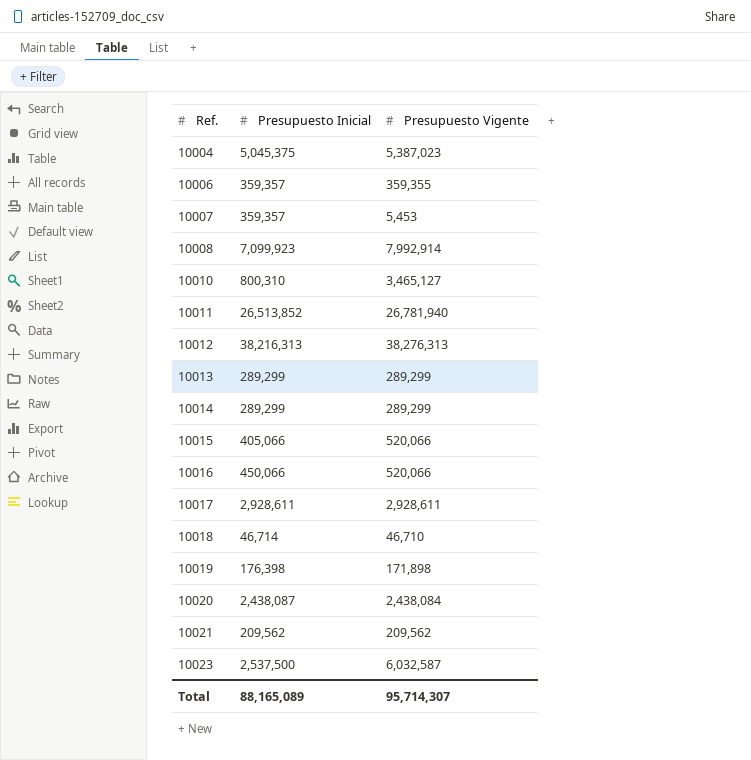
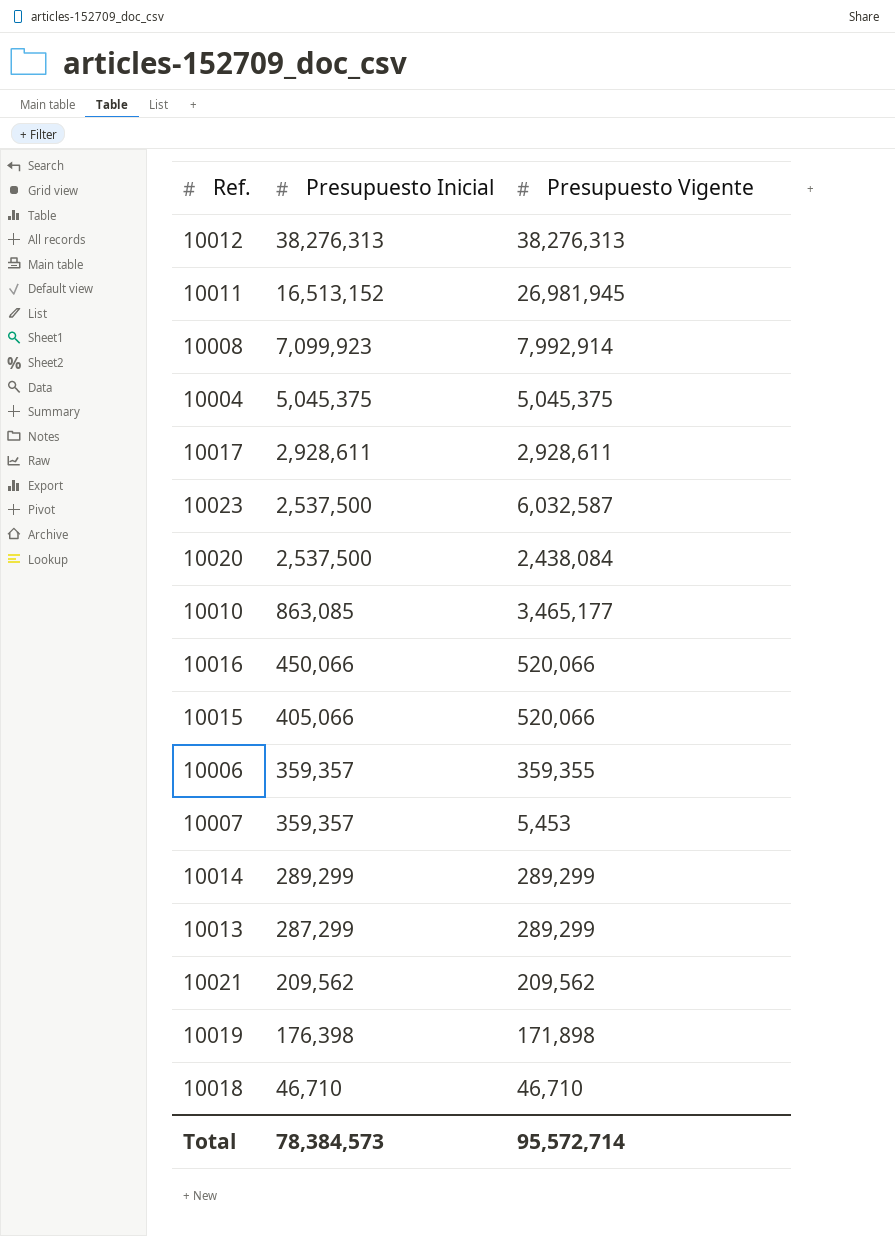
row order: Ref. ascending -> Presupuesto Inicial descending
10012 | Presupuesto Inicial: 38,216,313 -> 38,276,313
10011 | Presupuesto Inicial: 26,513,852 -> 16,513,152
10011 | Presupuesto Vigente: 26,781,940 -> 26,981,945
10004 | Presupuesto Vigente: 5,387,023 -> 5,045,375
10020 | Presupuesto Inicial: 2,438,087 -> 2,537,500
10010 | Presupuesto Inicial: 800,310 -> 863,085
10010 | Presupuesto Vigente: 3,465,127 -> 3,465,177
10013 | Presupuesto Inicial: 289,299 -> 287,299
10018 | Presupuesto Inicial: 46,714 -> 46,710
Total | Presupuesto Inicial: 88,165,089 -> 78,384,573
Total | Presupuesto Vigente: 95,714,307 -> 95,572,714

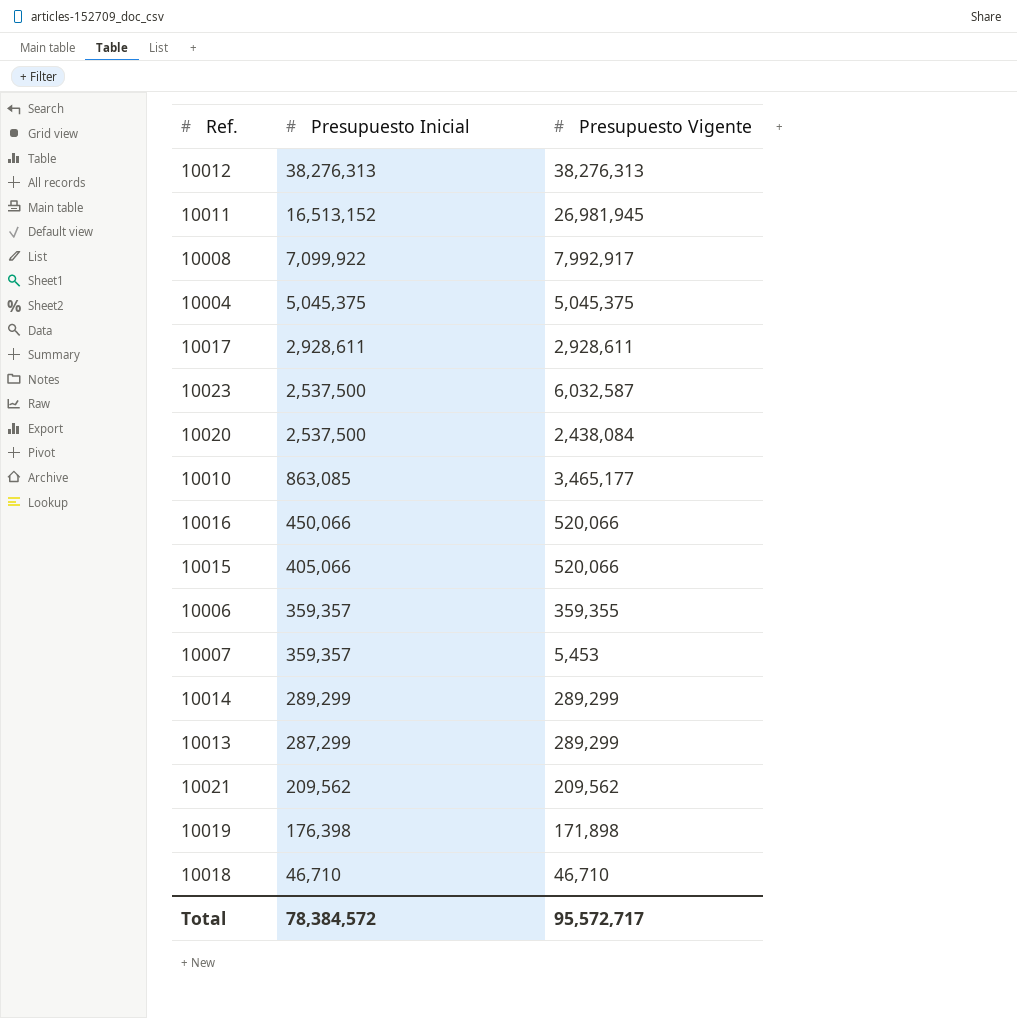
10008 | Presupuesto Inicial: 7,099,923 -> 7,099,922
10008 | Presupuesto Vigente: 7,992,914 -> 7,992,917
Total | Presupuesto Inicial: 78,384,573 -> 78,384,572
Total | Presupuesto Vigente: 95,572,714 -> 95,572,717

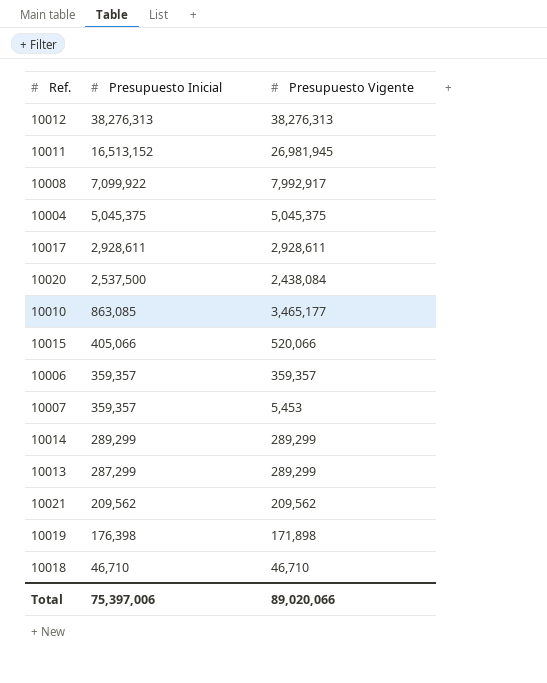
row 10023: 2,537,500 | 6,032,587 -> none
row 10016: 450,066 | 520,066 -> none
10006 | Presupuesto Vigente: 359,355 -> 359,357
Total | Presupuesto Inicial: 78,384,572 -> 75,397,006
Total | Presupuesto Vigente: 95,572,717 -> 89,020,066

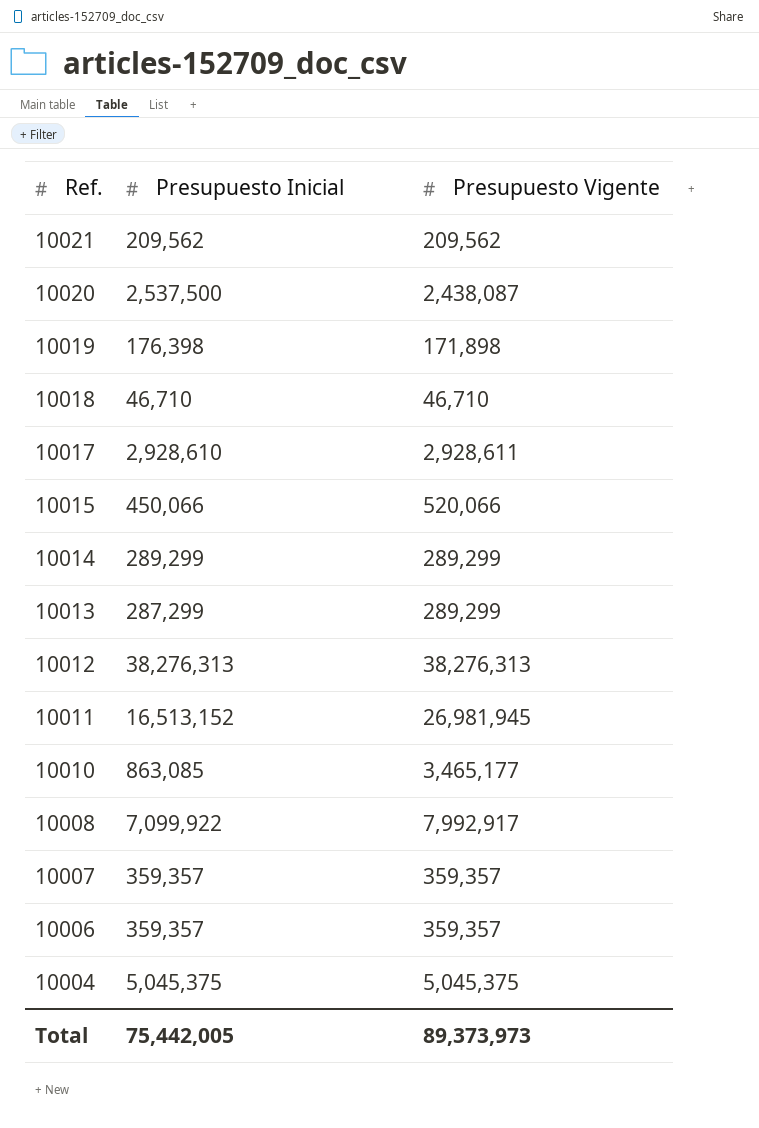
row order: Presupuesto Inicial descending -> Ref. descending
10020 | Presupuesto Vigente: 2,438,084 -> 2,438,087
10017 | Presupuesto Inicial: 2,928,611 -> 2,928,610
10015 | Presupuesto Inicial: 405,066 -> 450,066
10007 | Presupuesto Vigente: 5,453 -> 359,357
Total | Presupuesto Inicial: 75,397,006 -> 75,442,005
Total | Presupuesto Vigente: 89,020,066 -> 89,373,973

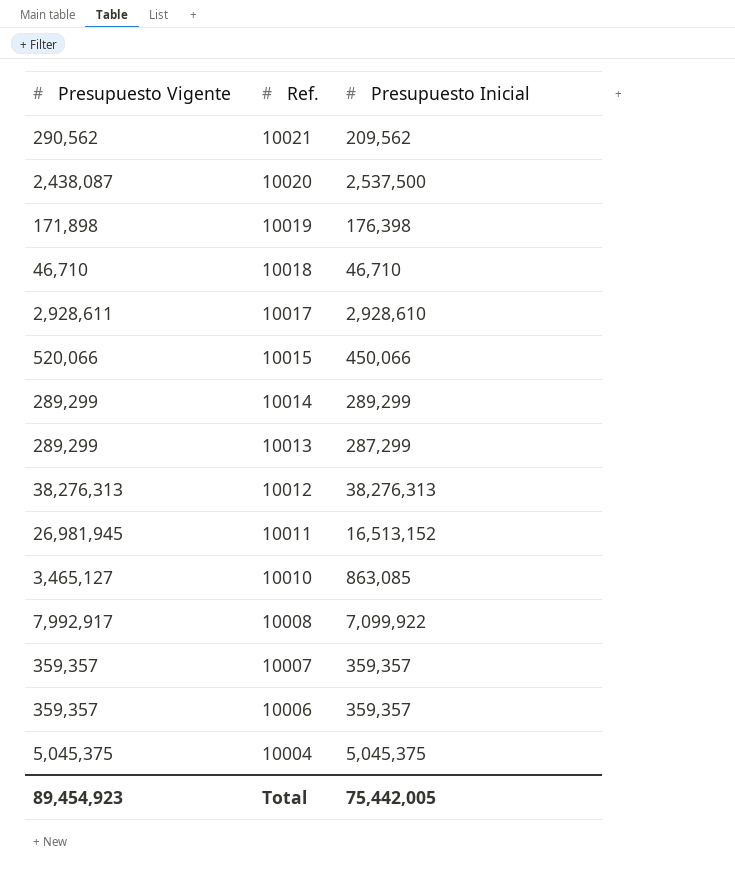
column Presupuesto Vigente | position: 3 -> 1
10021 | Presupuesto Vigente: 209,562 -> 290,562
10010 | Presupuesto Vigente: 3,465,177 -> 3,465,127
Total | Presupuesto Vigente: 89,373,973 -> 89,454,923

